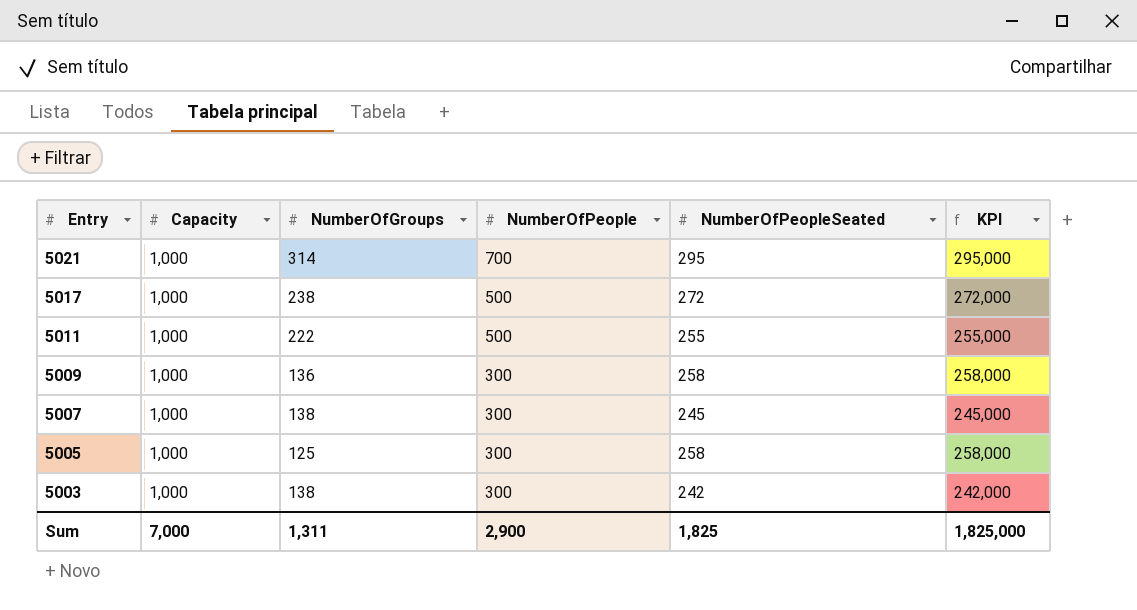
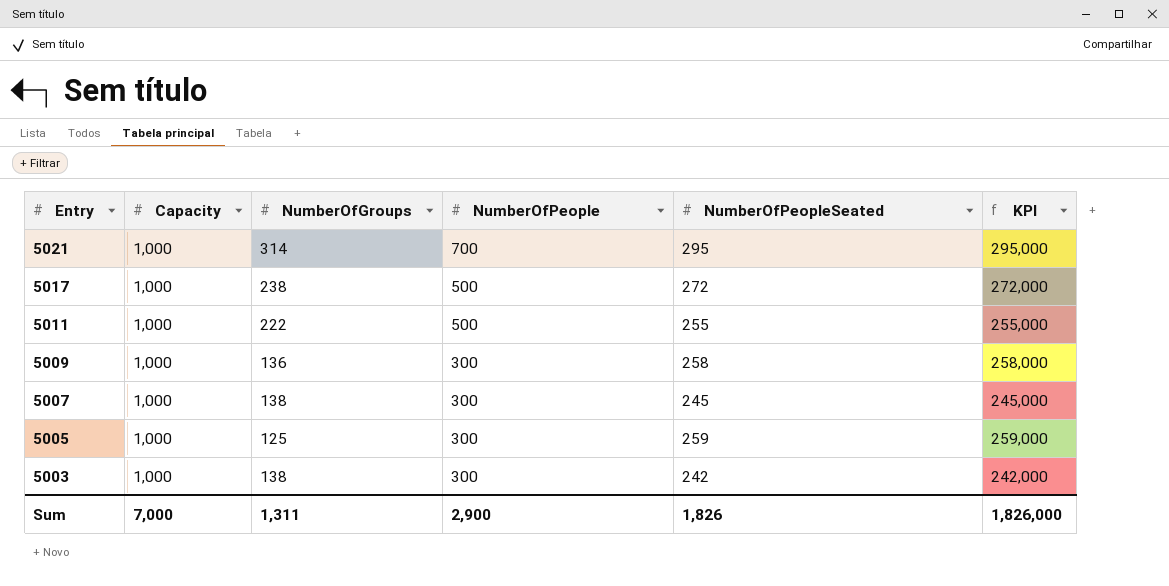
5005 | NumberOfPeopleSeated: 258 -> 259
5005 | KPI: 258,000 -> 259,000
Sum | NumberOfPeopleSeated: 1,825 -> 1,826
Sum | KPI: 1,825,000 -> 1,826,000

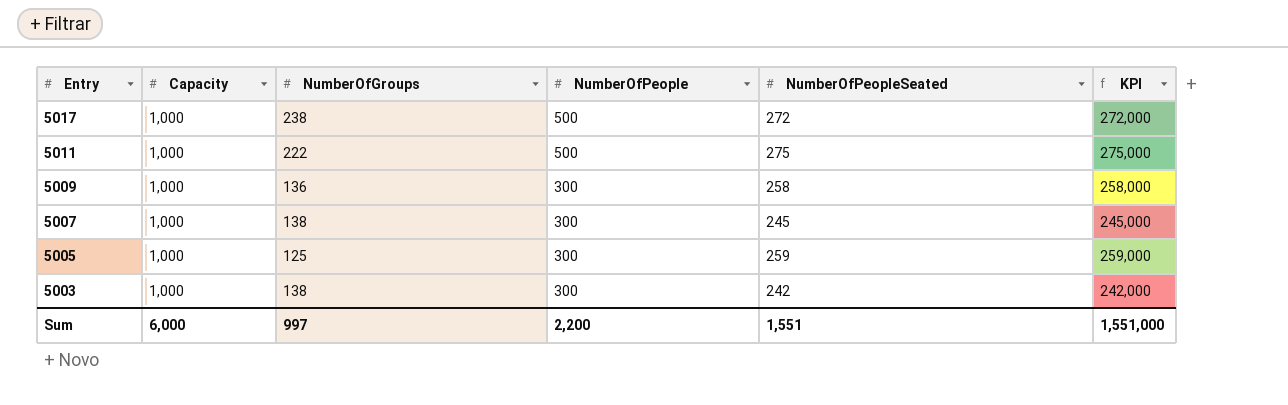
row 5021: 1,000 | 314 | 700 | 295 | 295,000 -> none
5011 | NumberOfPeopleSeated: 255 -> 275
5011 | KPI: 255,000 -> 275,000
Sum | Capacity: 7,000 -> 6,000
Sum | NumberOfGroups: 1,311 -> 997
Sum | NumberOfPeople: 2,900 -> 2,200
Sum | NumberOfPeopleSeated: 1,826 -> 1,551
Sum | KPI: 1,826,000 -> 1,551,000

